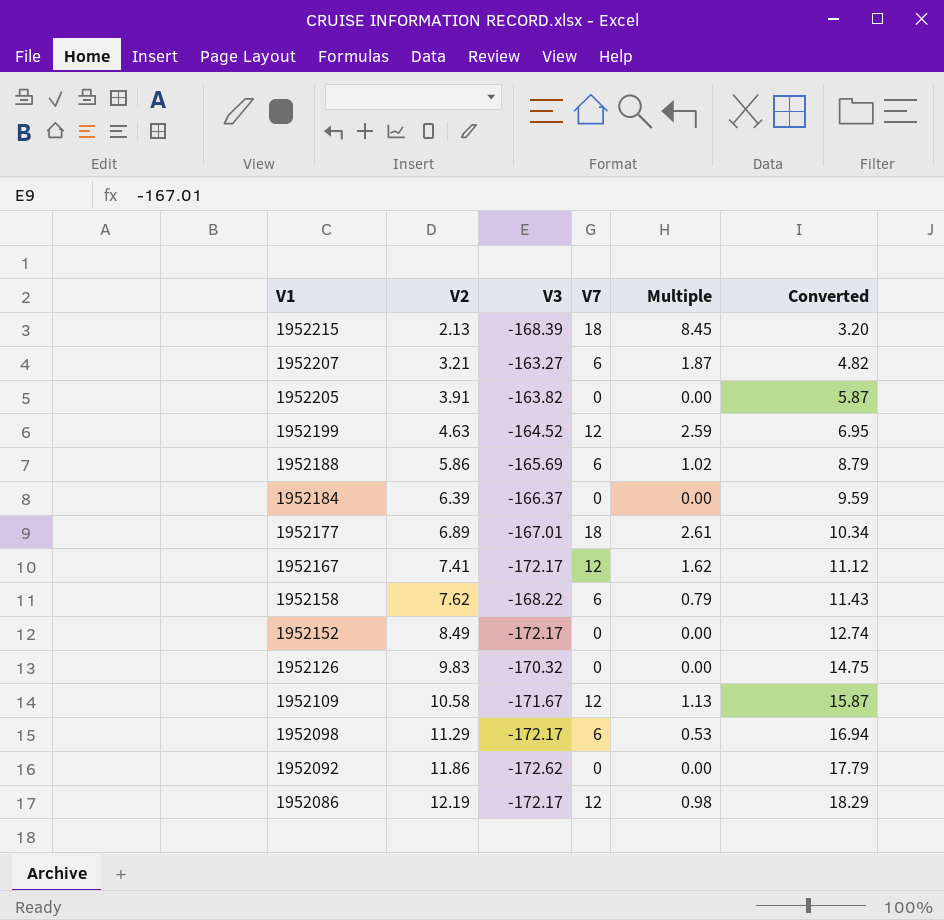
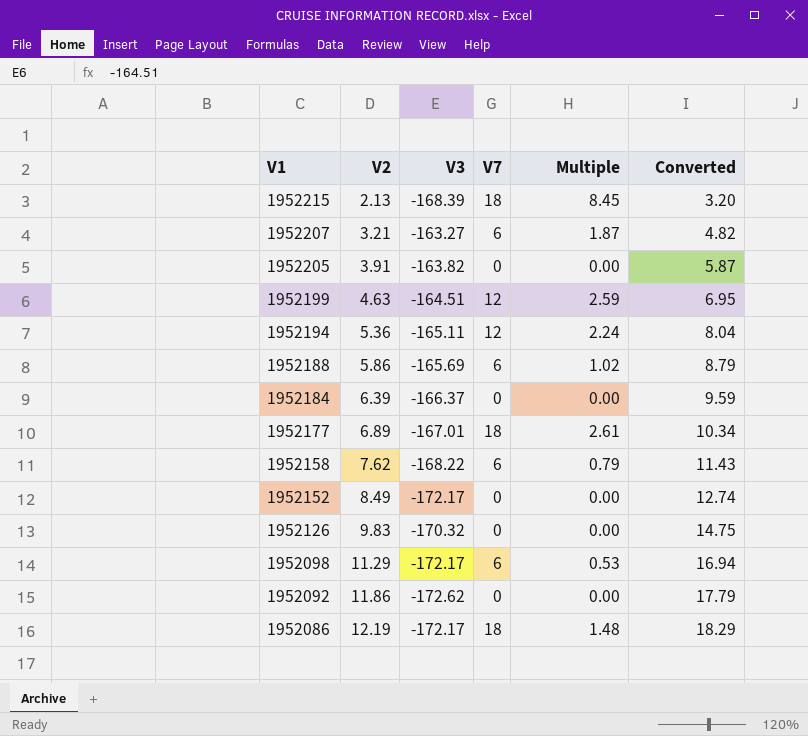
row 1952167: 7.41 | -172.17 | 12 | 1.62 | 11.12 -> none
row 1952109: 10.58 | -171.67 | 12 | 1.13 | 15.87 -> none
1952199 | V3: -164.52 -> -164.51
row 1952194: none -> 5.36 | -165.11 | 12 | 2.24 | 8.04
1952086 | V7: 12 -> 18
1952086 | Multiple: 0.98 -> 1.48

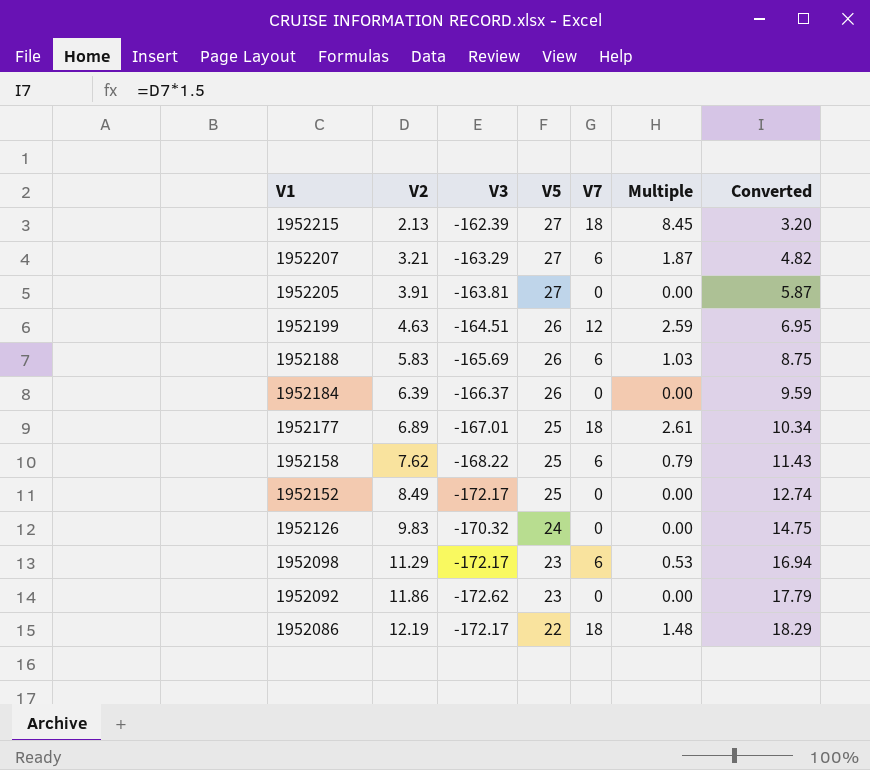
column V5 | position: none -> 4
row 1952194: 5.36 | -165.11 | 12 | 2.24 | 8.04 -> none
1952215 | V3: -168.39 -> -162.39
1952207 | V3: -163.27 -> -163.29
1952205 | V3: -163.82 -> -163.81
1952188 | V2: 5.86 -> 5.83
1952188 | Multiple: 1.02 -> 1.03
1952188 | Converted: 8.79 -> 8.75

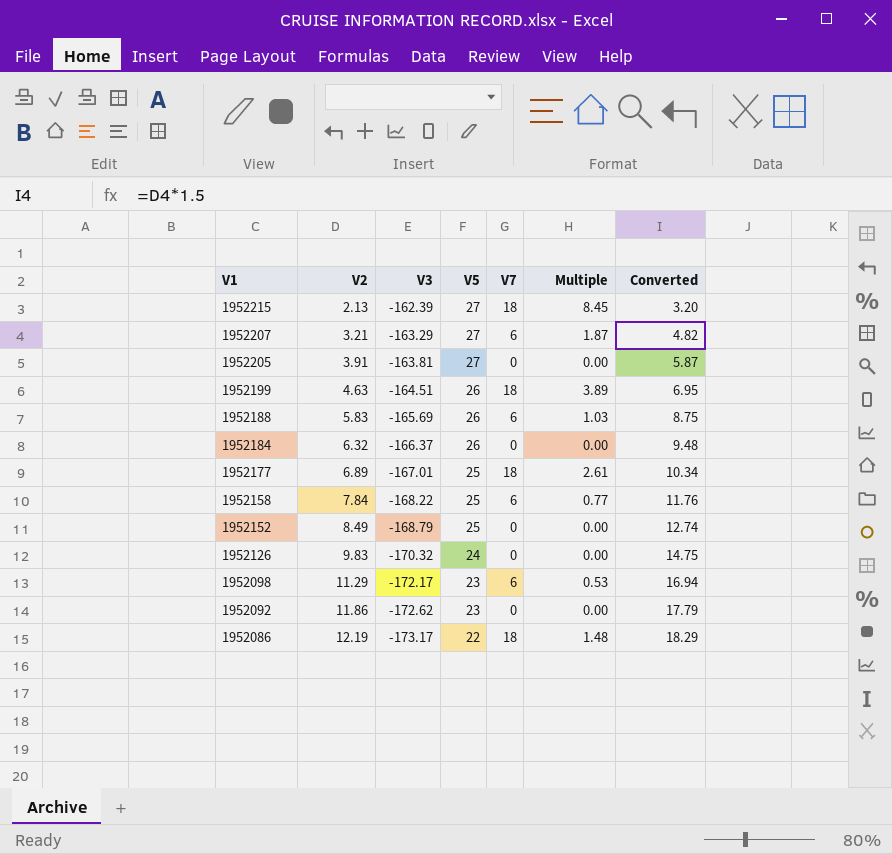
1952199 | V7: 12 -> 18
1952199 | Multiple: 2.59 -> 3.89
1952184 | V2: 6.39 -> 6.32
1952184 | Converted: 9.59 -> 9.48
1952158 | V2: 7.62 -> 7.84
1952158 | Multiple: 0.79 -> 0.77
1952158 | Converted: 11.43 -> 11.76
1952152 | V3: -172.17 -> -168.79
1952086 | V3: -172.17 -> -173.17

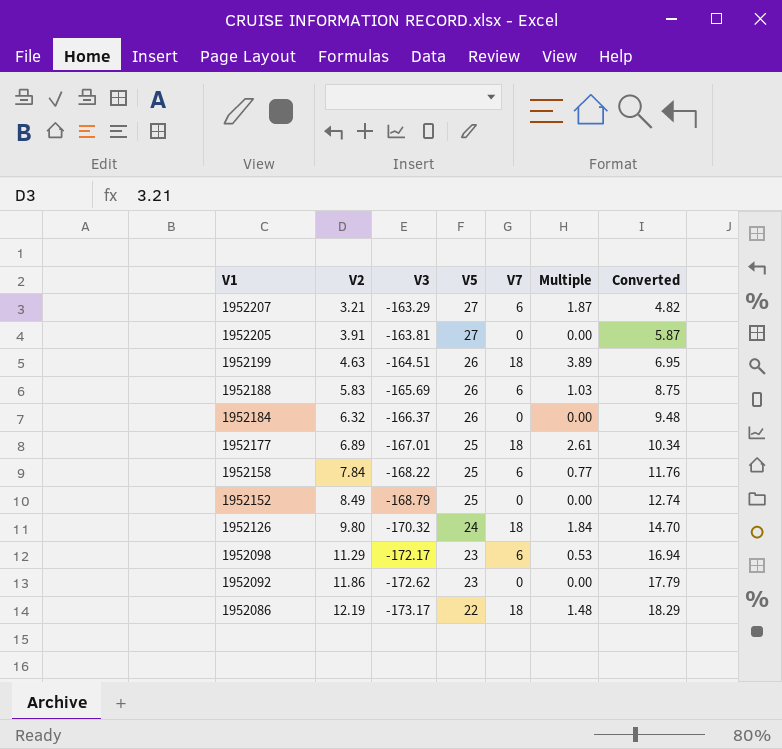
row 1952215: 2.13 | -162.39 | 27 | 18 | 8.45 | 3.20 -> none
1952126 | V2: 9.83 -> 9.80
1952126 | V7: 0 -> 18
1952126 | Multiple: 0.00 -> 1.84
1952126 | Converted: 14.75 -> 14.70

